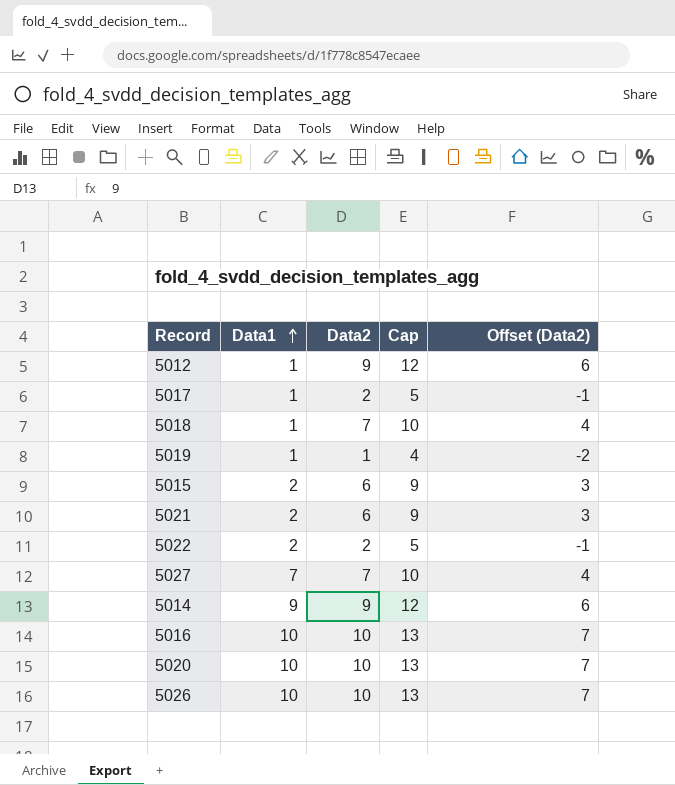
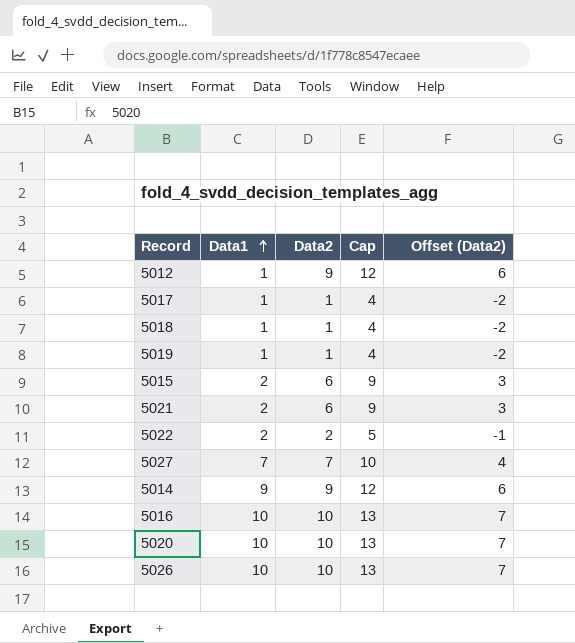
5017 | Data2: 2 -> 1
5017 | Cap: 5 -> 4
5017 | Offset (Data2): -1 -> -2
5018 | Data2: 7 -> 1
5018 | Cap: 10 -> 4
5018 | Offset (Data2): 4 -> -2

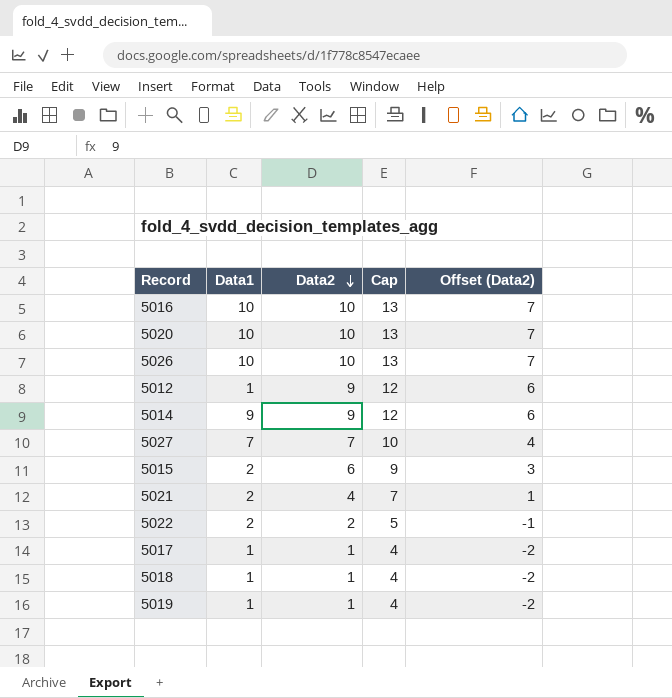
row order: Data1 ascending -> Data2 descending
5021 | Data2: 6 -> 4
5021 | Cap: 9 -> 7
5021 | Offset (Data2): 3 -> 1

